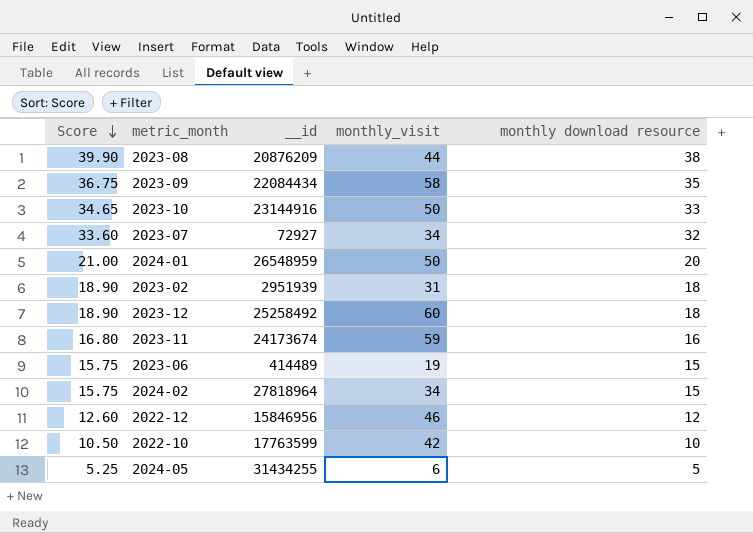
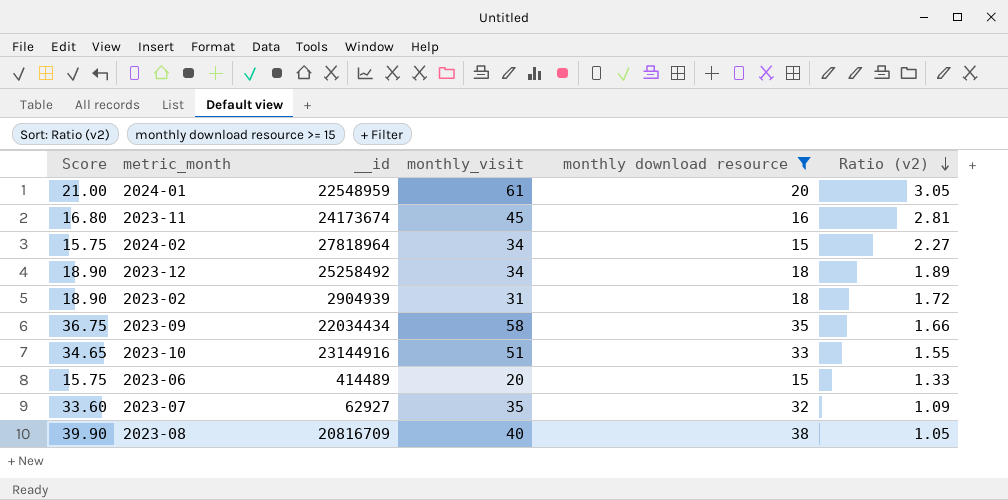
filter: none -> monthly download resource >= 15
row order: Score descending -> Ratio (v2) descending
column Ratio (v2) | formula: none -> [monthly_visit] / [monthly download resource]
2024-01 | __id: 26548959 -> 22548959
2024-01 | monthly_visit: 50 -> 61
2023-11 | monthly_visit: 59 -> 45
2023-12 | monthly_visit: 60 -> 34
2023-02 | __id: 2951939 -> 2904939
2023-09 | __id: 22084434 -> 22034434
2023-10 | monthly_visit: 50 -> 51
2023-06 | monthly_visit: 19 -> 20
2023-07 | __id: 72927 -> 62927
2023-07 | monthly_visit: 34 -> 35
2023-08 | __id: 20876209 -> 20816709
2023-08 | monthly_visit: 44 -> 40

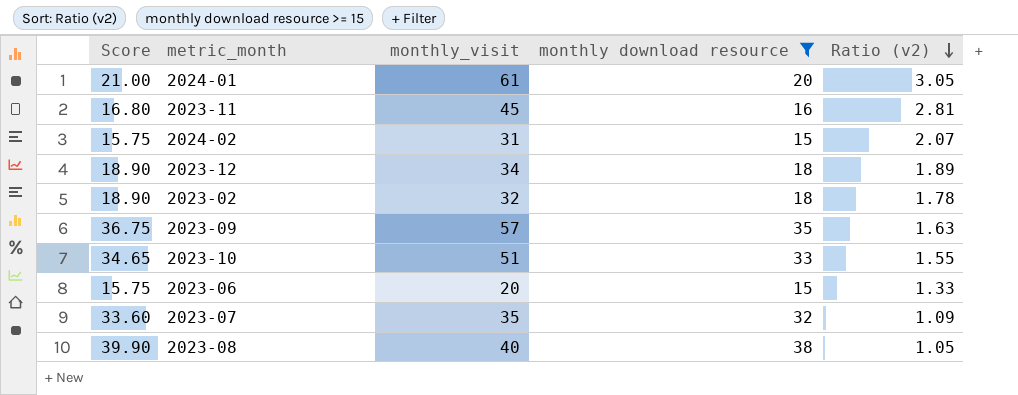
column __id | position: 3 -> none
2024-02 | monthly_visit: 34 -> 31
2024-02 | Ratio (v2): 2.27 -> 2.07
2023-02 | monthly_visit: 31 -> 32
2023-02 | Ratio (v2): 1.72 -> 1.78
2023-09 | monthly_visit: 58 -> 57
2023-09 | Ratio (v2): 1.66 -> 1.63

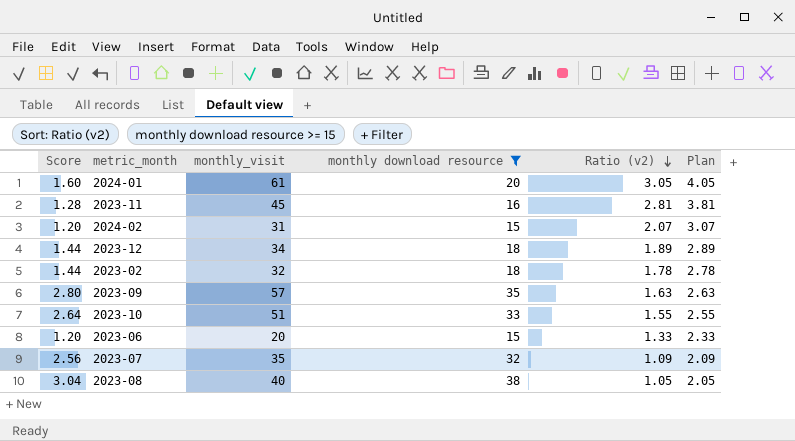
column Score | formula: [monthly download resource] * 1.05 -> [monthly download resource] * 0.08
column Plan | formula: none -> [Ratio (v2)] + 1

